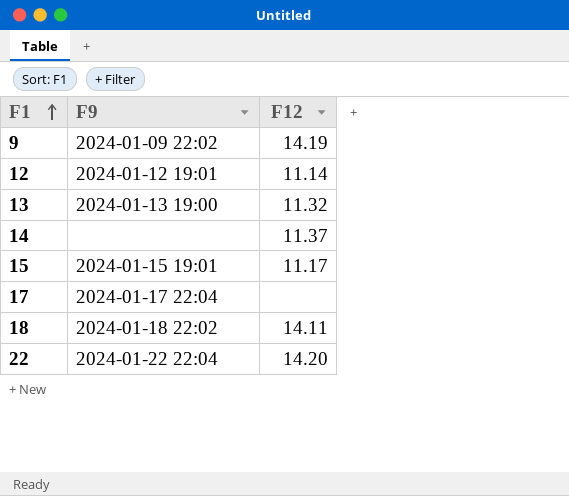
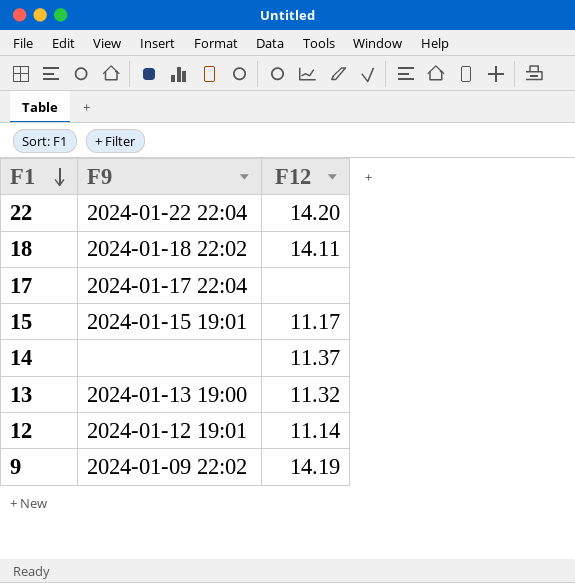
row order: F1 ascending -> F1 descending

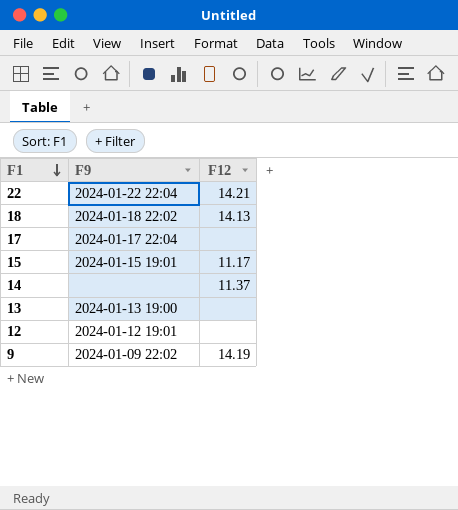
22 | F12: 14.20 -> 14.21
18 | F12: 14.11 -> 14.13
13 | F12: 11.32 -> none
12 | F12: 11.14 -> none

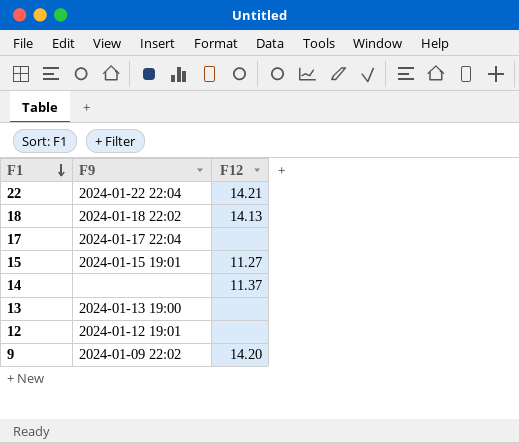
15 | F12: 11.17 -> 11.27
9 | F12: 14.19 -> 14.20

